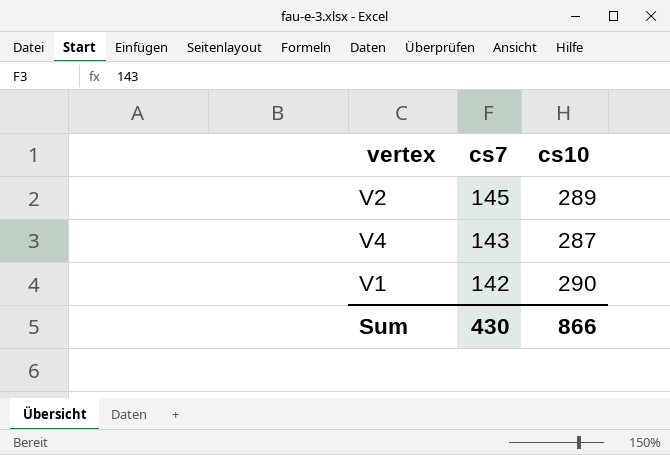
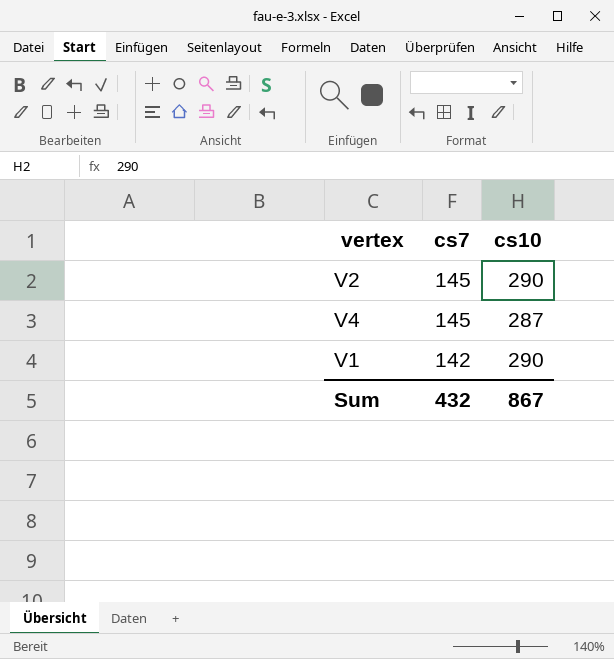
V2 | cs10: 289 -> 290
V4 | cs7: 143 -> 145
Sum | cs7: 430 -> 432
Sum | cs10: 866 -> 867

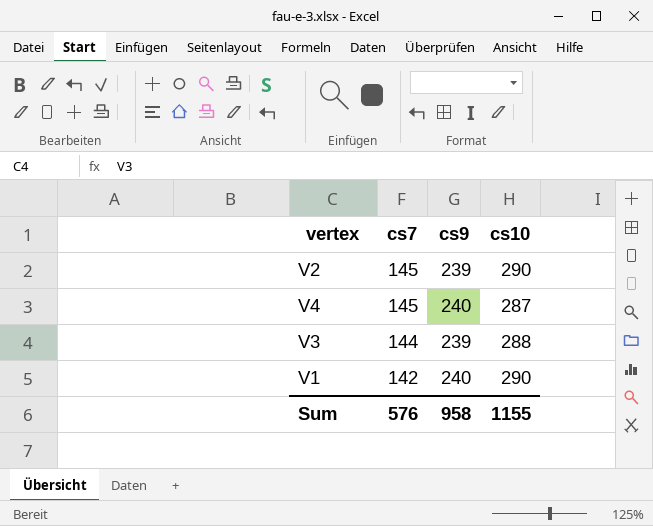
column cs9 | position: none -> 3
row V3: none -> 144 | 239 | 288
Sum | cs7: 432 -> 576
Sum | cs10: 867 -> 1155

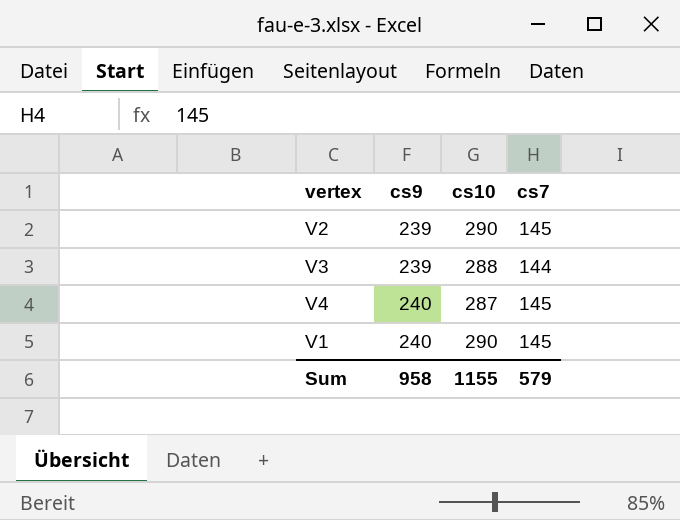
row order: cs7 descending -> cs9 ascending
column cs7 | position: 2 -> 4
V1 | cs7: 142 -> 145
Sum | cs7: 576 -> 579

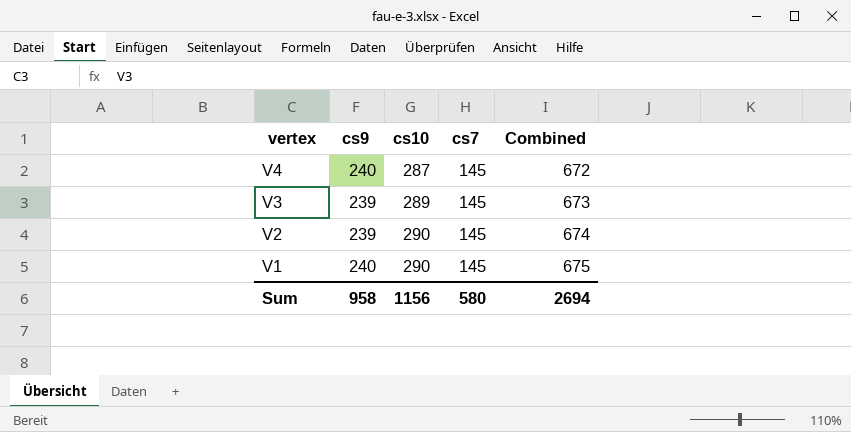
row order: cs9 ascending -> vertex descending
column Combined | formula: none -> [cs9] + [cs10] + [cs7]
V3 | cs10: 288 -> 289
V3 | cs7: 144 -> 145
Sum | cs10: 1155 -> 1156
Sum | cs7: 579 -> 580

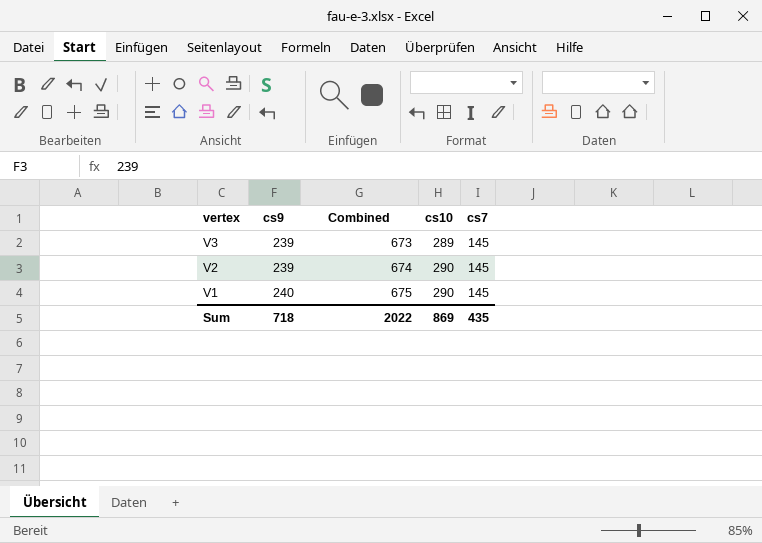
column Combined | position: 5 -> 3
row V4: 240 | 287 | 145 | 672 -> none
Sum | cs9: 958 -> 718
Sum | Combined: 2694 -> 2022
Sum | cs10: 1156 -> 869
Sum | cs7: 580 -> 435

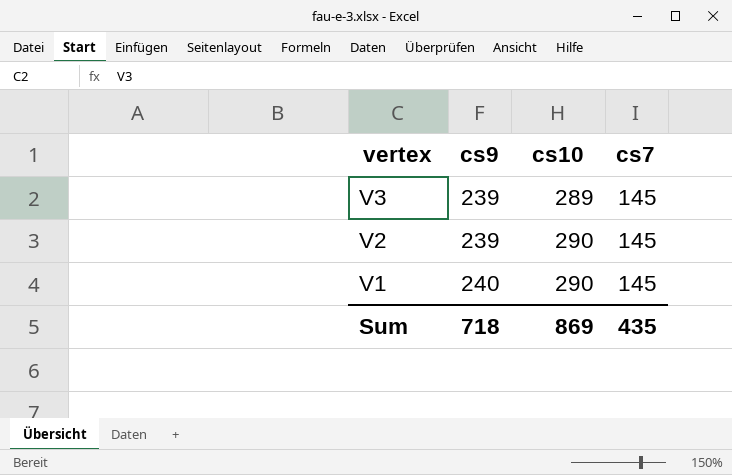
column Combined | formula: [cs9] + [cs10] + [cs7] -> none

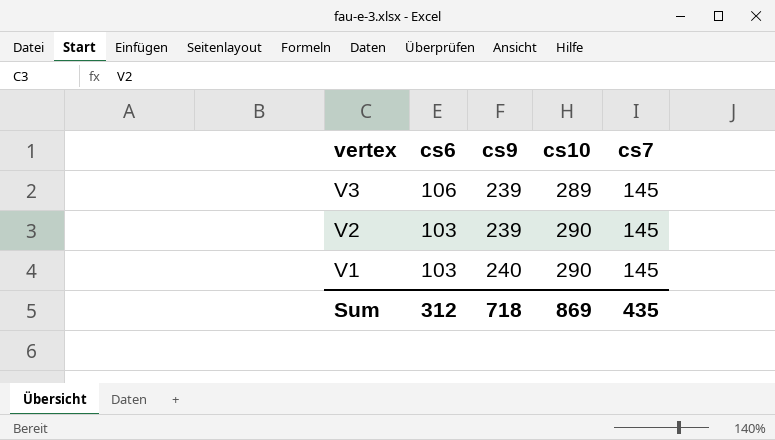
column cs6 | position: none -> 2

